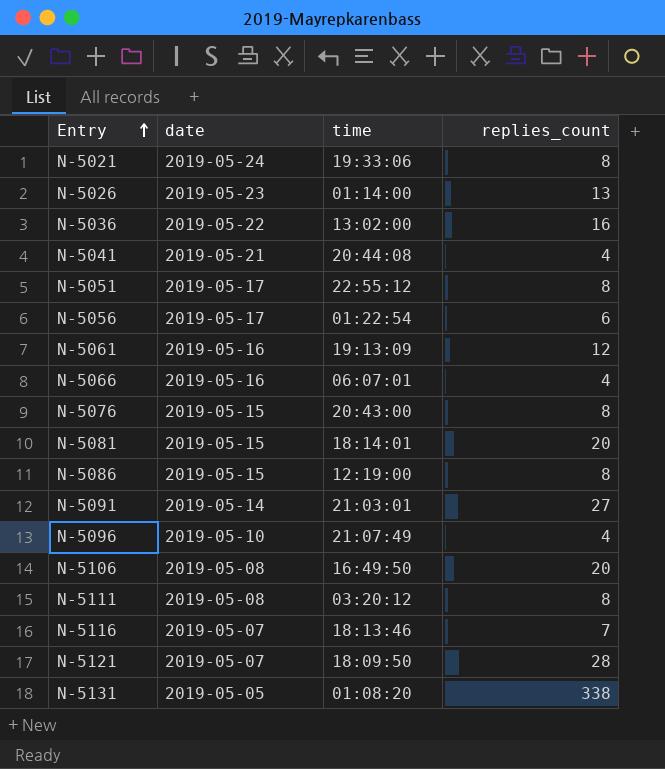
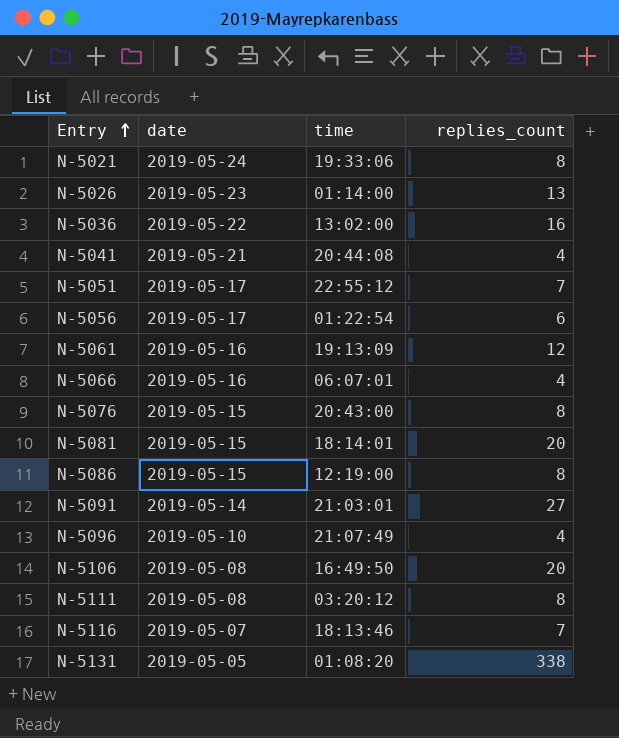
row N-5121: 2019-05-07 | 18:09:50 | 28 -> none
N-5051 | replies_count: 8 -> 7

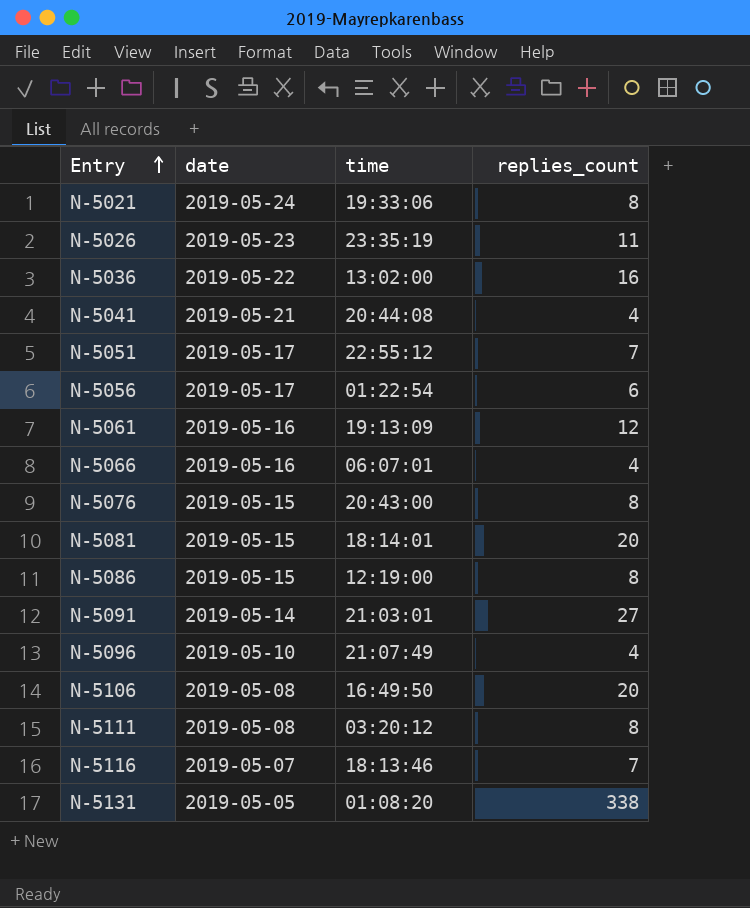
N-5026 | time: 01:14:00 -> 23:35:19
N-5026 | replies_count: 13 -> 11

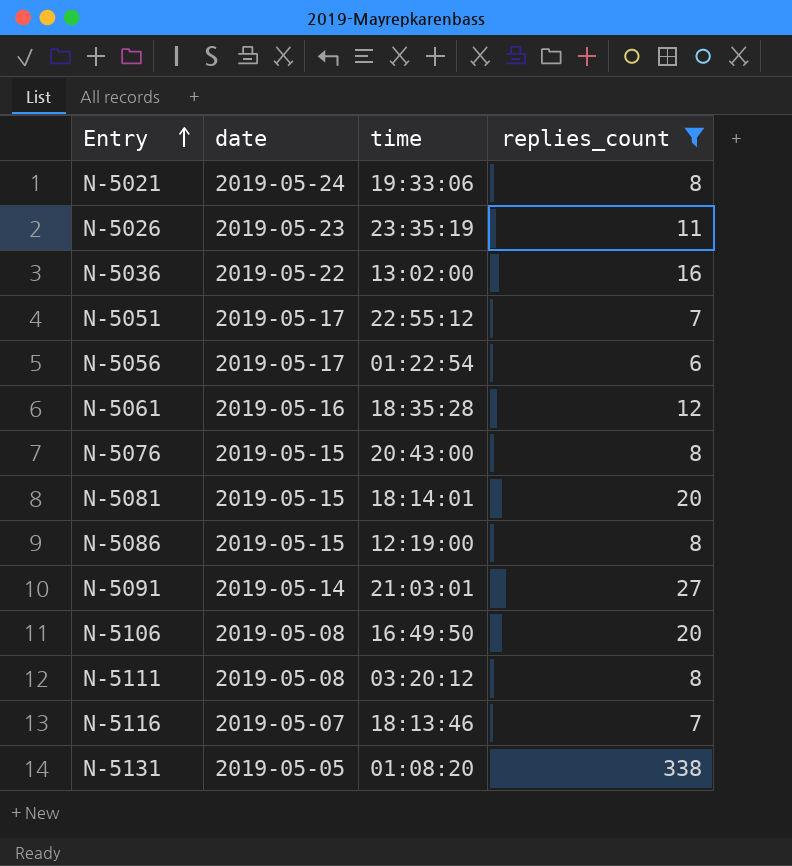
filter: none -> replies_count != 4
N-5061 | time: 19:13:09 -> 18:35:28

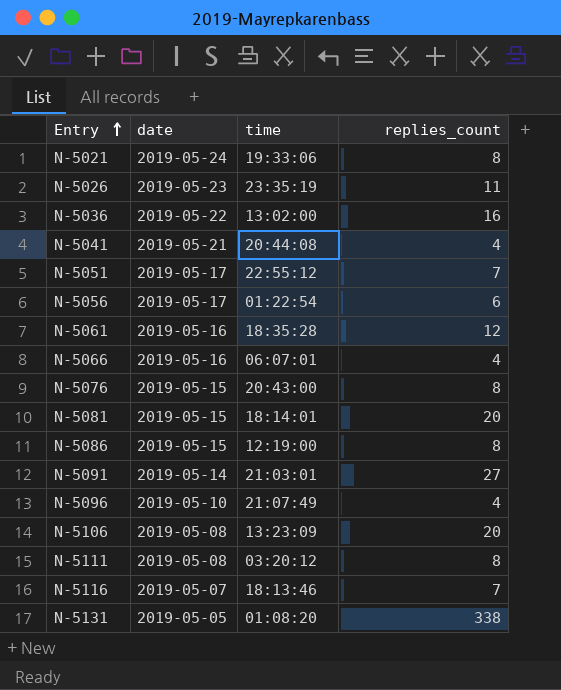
filter: replies_count != 4 -> none
N-5106 | time: 16:49:50 -> 13:23:09

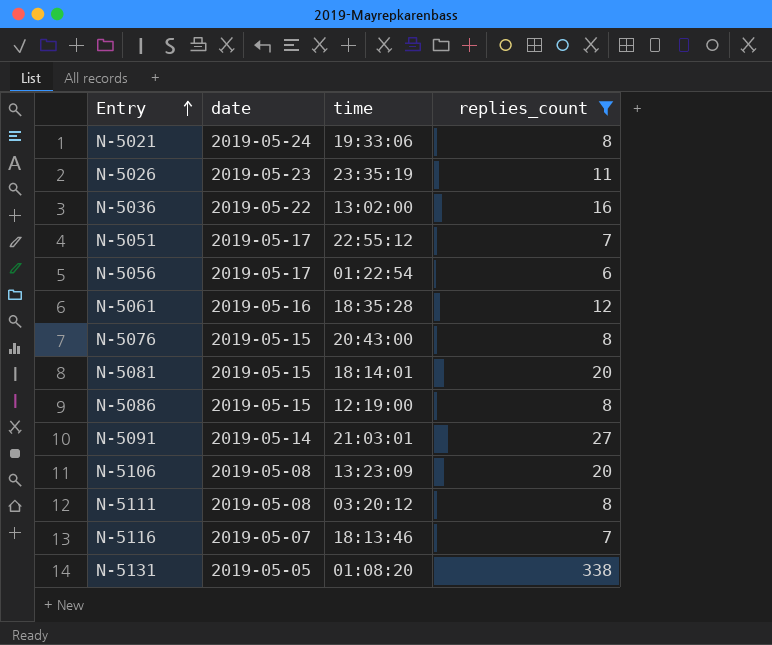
filter: none -> replies_count != 4

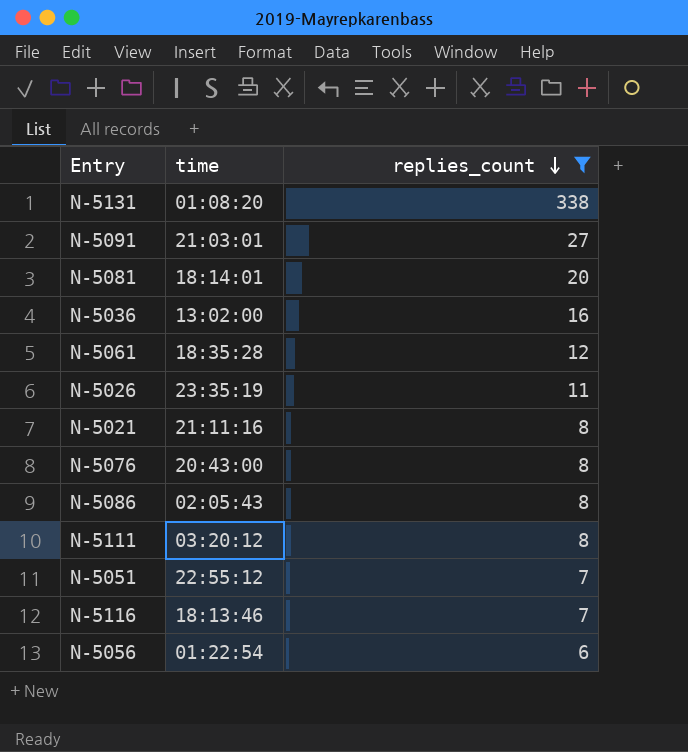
row order: Entry ascending -> replies_count descending
column date | position: 2 -> none
row N-5106: 2019-05-08 | 13:23:09 | 20 -> none
N-5021 | time: 19:33:06 -> 21:11:16
N-5086 | time: 12:19:00 -> 02:05:43

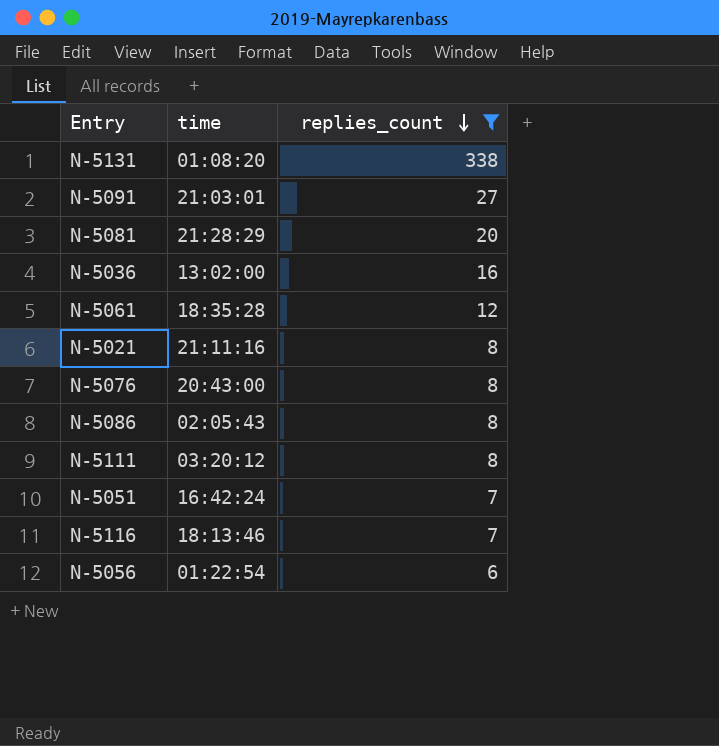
row N-5026: 23:35:19 | 11 -> none
N-5081 | time: 18:14:01 -> 21:28:29
N-5051 | time: 22:55:12 -> 16:42:24

